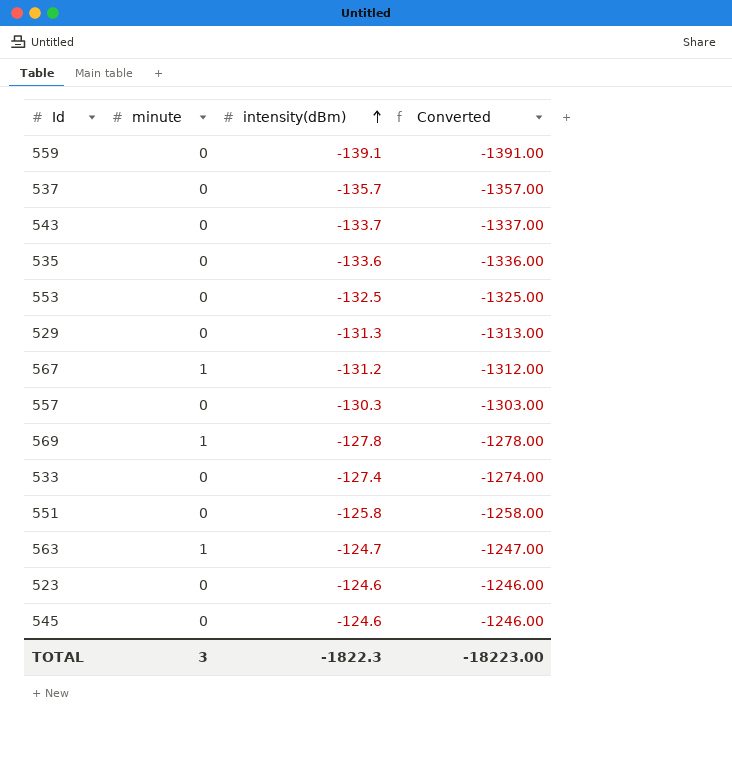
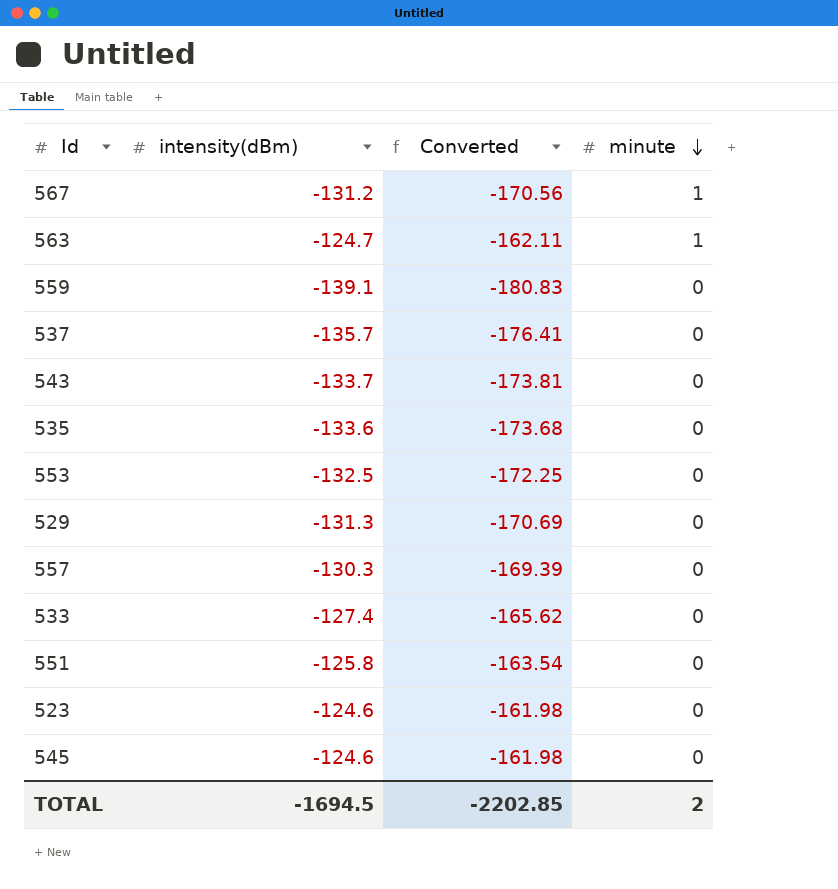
row order: intensity(dBm) ascending -> minute descending
column Converted | formula: [intensity(dBm)] * 10 -> [intensity(dBm)] * 1.3
column minute | position: 2 -> 4
row 569: 1 | -127.8 | -1278.00 -> none
TOTAL | intensity(dBm): -1822.3 -> -1694.5
TOTAL | Converted: -18223.00 -> -2202.85
TOTAL | minute: 3 -> 2

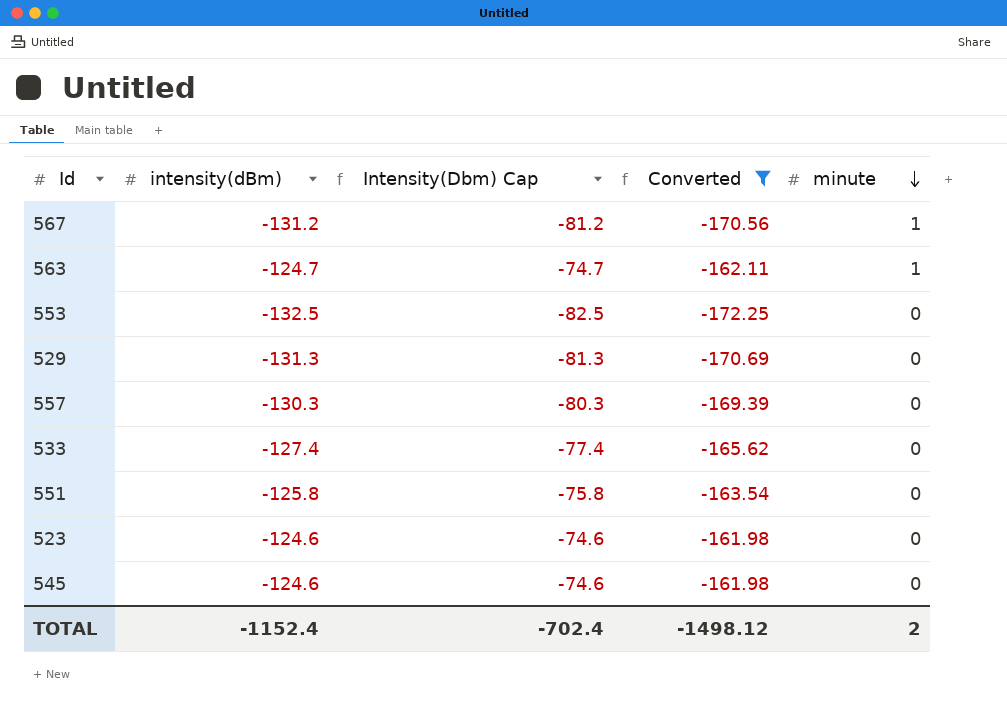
filter: none -> Converted >= -172.25
column Intensity(Dbm) Cap | formula: none -> [intensity(dBm)] + 50
TOTAL | intensity(dBm): -1694.5 -> -1152.4
TOTAL | Converted: -2202.85 -> -1498.12

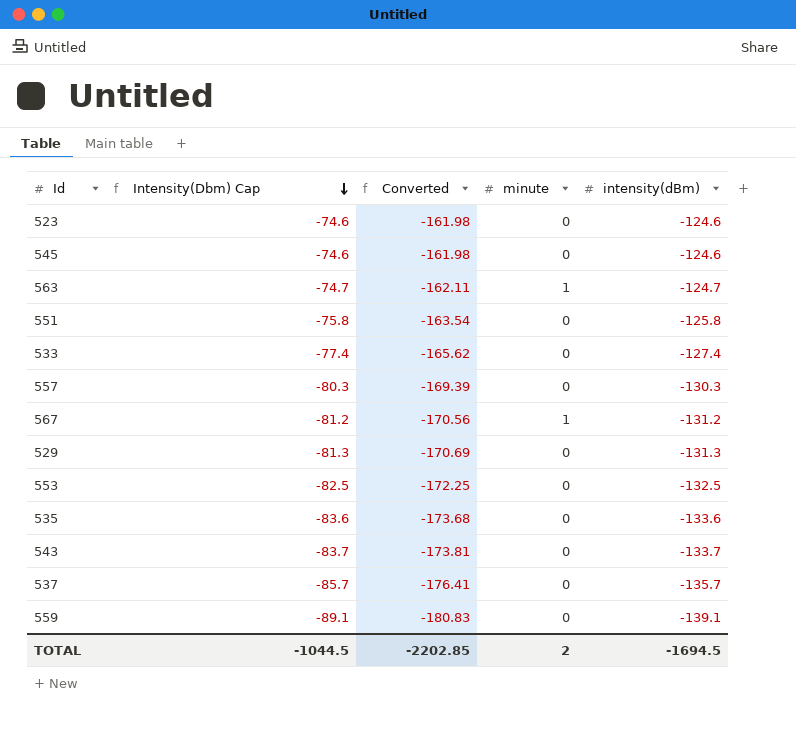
filter: Converted >= -172.25 -> none
row order: minute descending -> Intensity(Dbm) Cap descending
column intensity(dBm) | position: 2 -> 5
TOTAL | Intensity(Dbm) Cap: -702.4 -> -1044.5
TOTAL | Converted: -1498.12 -> -2202.85
TOTAL | intensity(dBm): -1152.4 -> -1694.5

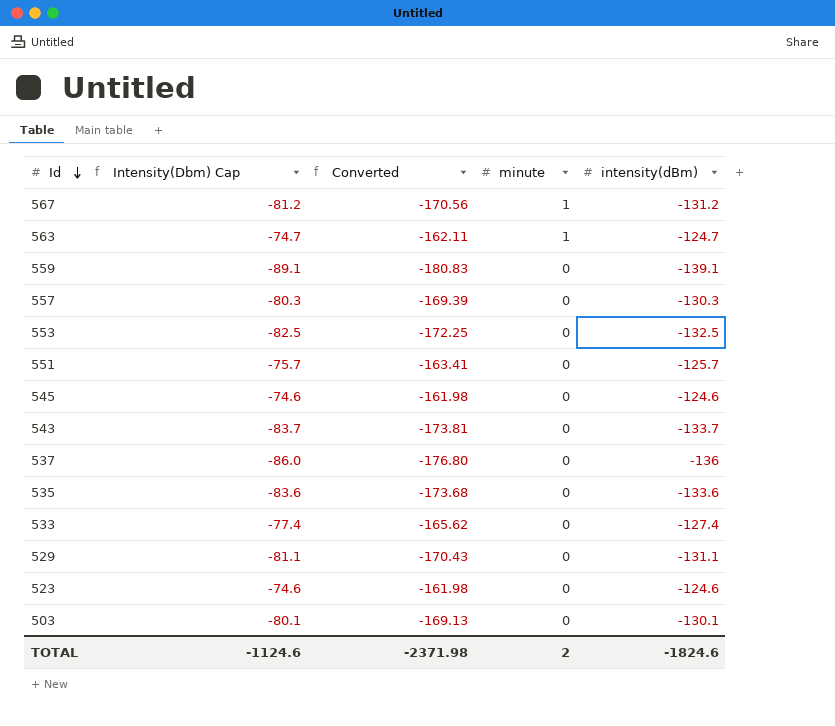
row order: Intensity(Dbm) Cap descending -> Id descending
551 | Intensity(Dbm) Cap: -75.8 -> -75.7
551 | Converted: -163.54 -> -163.41
551 | intensity(dBm): -125.8 -> -125.7
537 | Intensity(Dbm) Cap: -85.7 -> -86.0
537 | Converted: -176.41 -> -176.80
537 | intensity(dBm): -135.7 -> -136
529 | Intensity(Dbm) Cap: -81.3 -> -81.1
529 | Converted: -170.69 -> -170.43
529 | intensity(dBm): -131.3 -> -131.1
row 503: none -> -80.1 | -169.13 | 0 | -130.1
TOTAL | Intensity(Dbm) Cap: -1044.5 -> -1124.6
TOTAL | Converted: -2202.85 -> -2371.98
TOTAL | intensity(dBm): -1694.5 -> -1824.6

